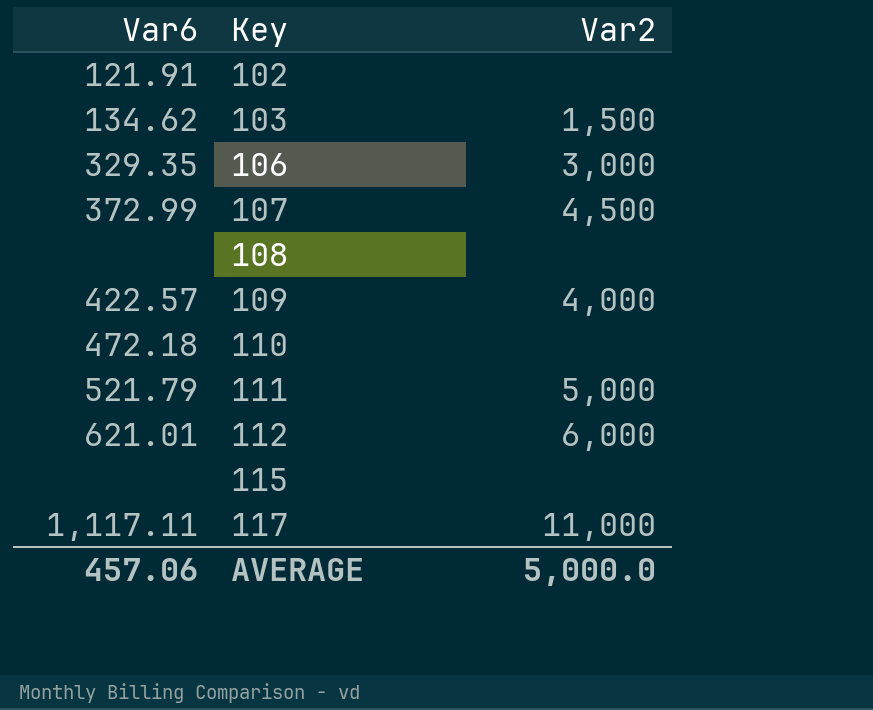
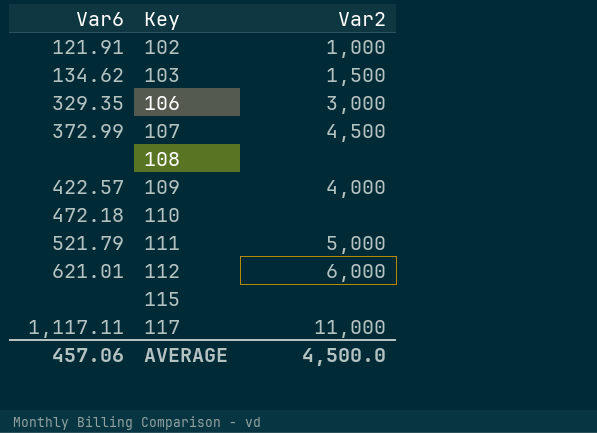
102 | Var2: none -> 1,000
AVERAGE | Var2: 5,000.0 -> 4,500.0

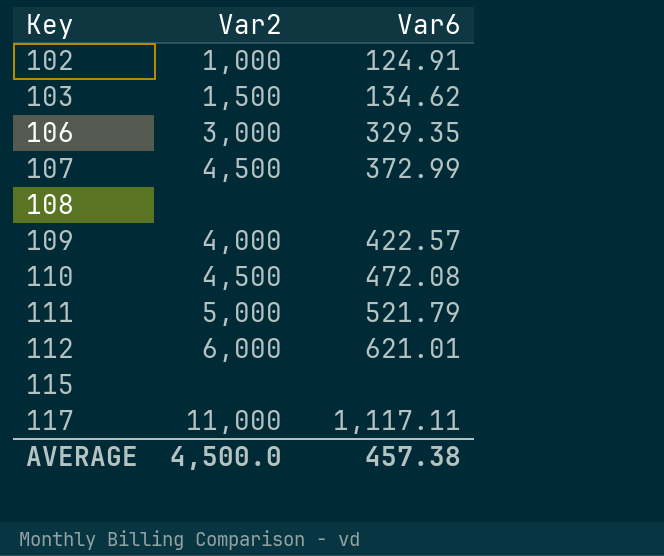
column Var6 | position: 1 -> 3
102 | Var6: 121.91 -> 124.91
110 | Var2: none -> 4,500
110 | Var6: 472.18 -> 472.08
AVERAGE | Var6: 457.06 -> 457.38

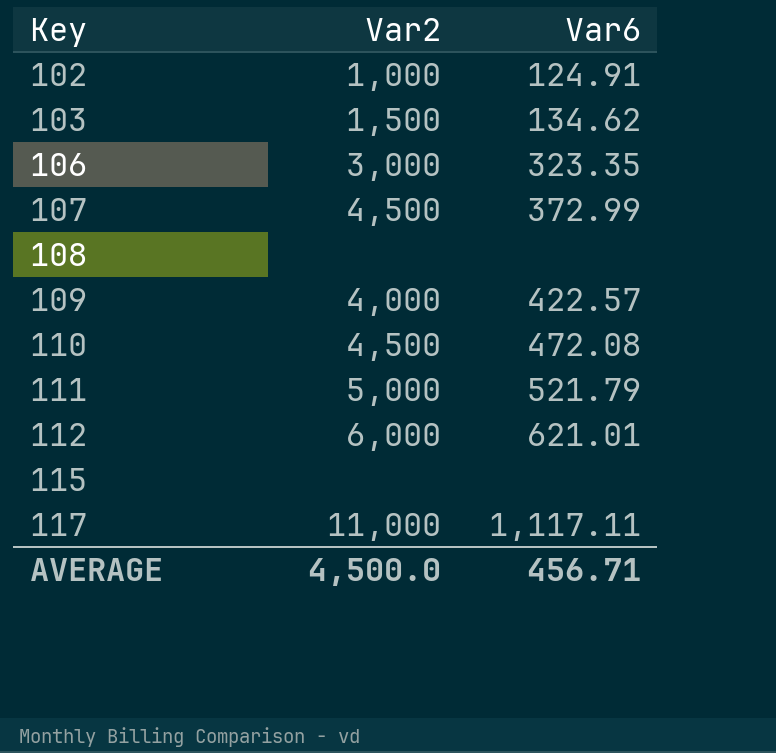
106 | Var6: 329.35 -> 323.35
AVERAGE | Var6: 457.38 -> 456.71

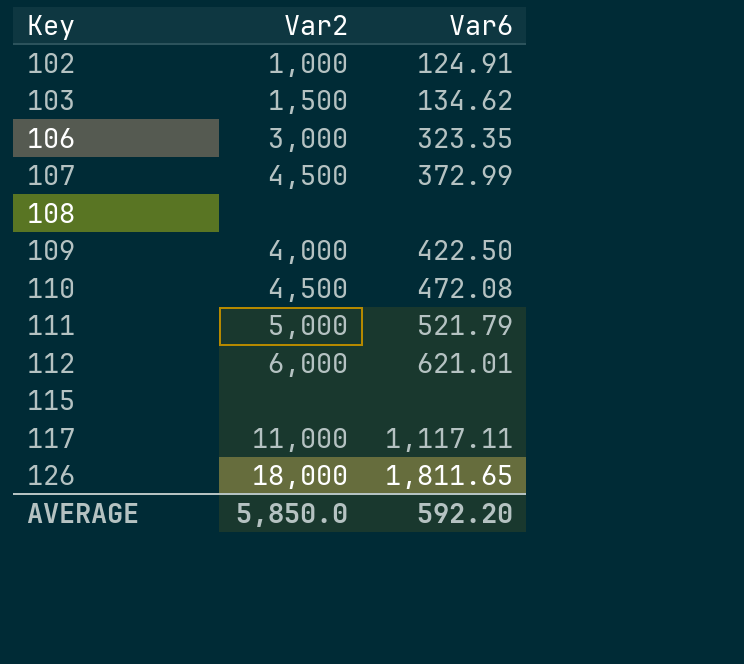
109 | Var6: 422.57 -> 422.50
row 126: none -> 18,000 | 1,811.65
AVERAGE | Var2: 4,500.0 -> 5,850.0
AVERAGE | Var6: 456.71 -> 592.20

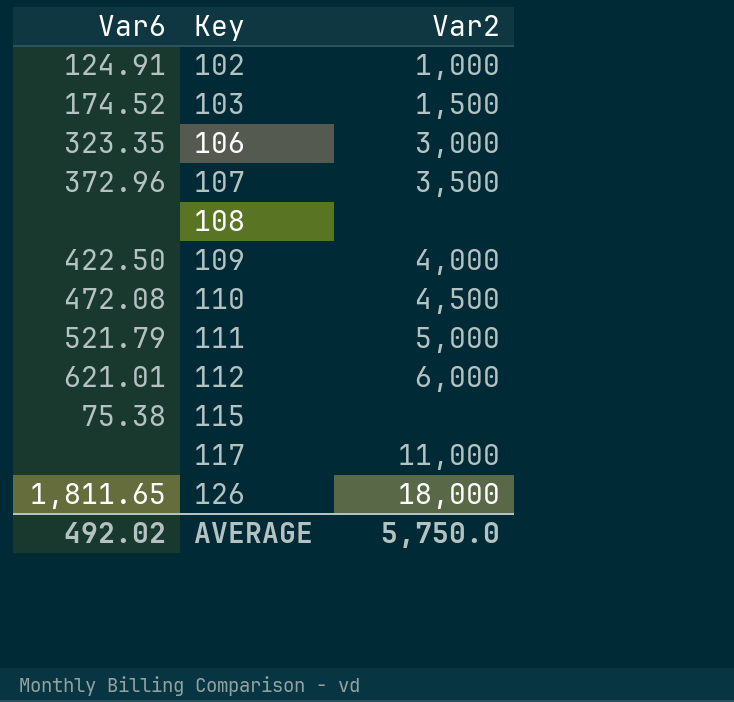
column Var6 | position: 3 -> 1
103 | Var6: 134.62 -> 174.52
107 | Var6: 372.99 -> 372.96
107 | Var2: 4,500 -> 3,500
115 | Var6: none -> 75.38
117 | Var6: 1,117.11 -> none
AVERAGE | Var6: 592.20 -> 492.02
AVERAGE | Var2: 5,850.0 -> 5,750.0

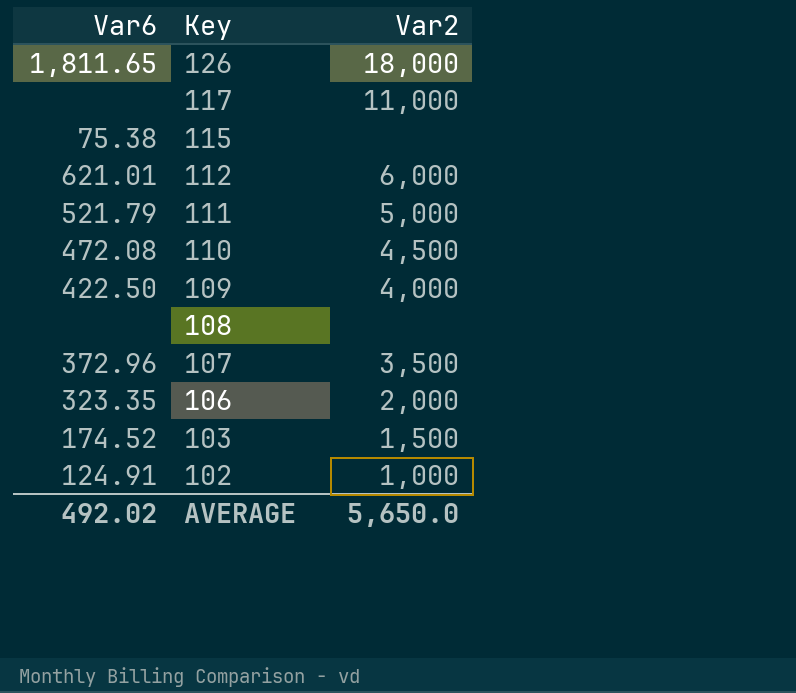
row order: Key ascending -> Key descending
106 | Var2: 3,000 -> 2,000
AVERAGE | Var2: 5,750.0 -> 5,650.0

